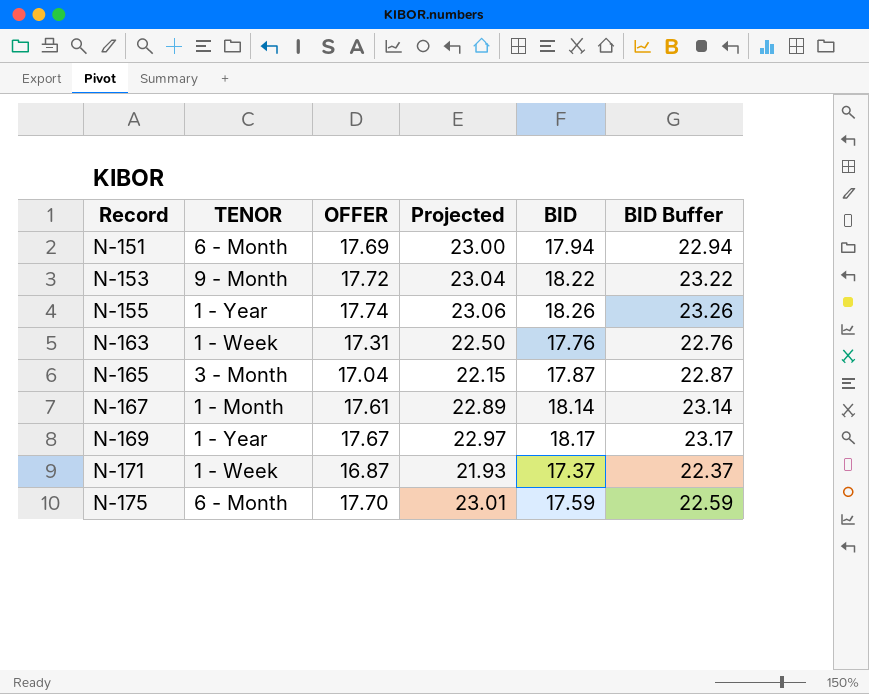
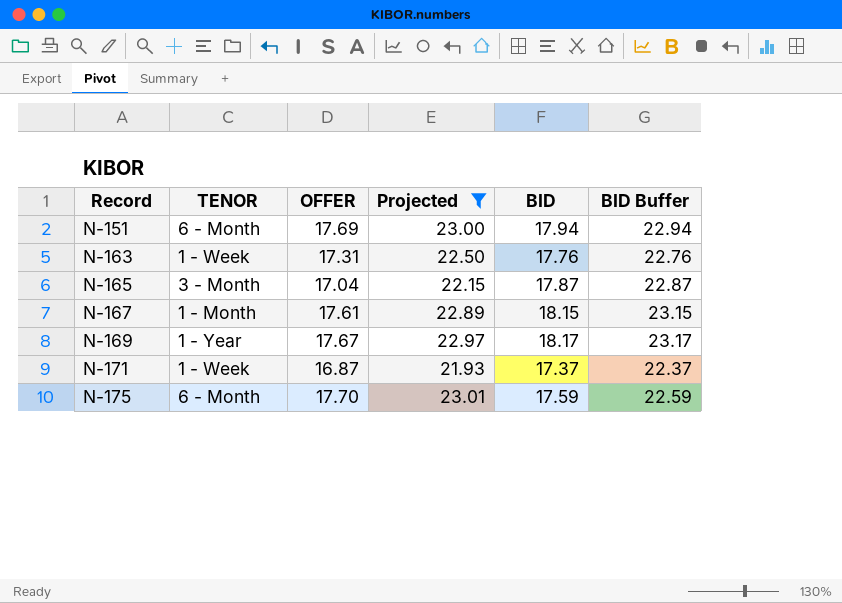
filter: none -> Projected <= 23.01
N-167 | BID: 18.14 -> 18.15
N-167 | BID Buffer: 23.14 -> 23.15

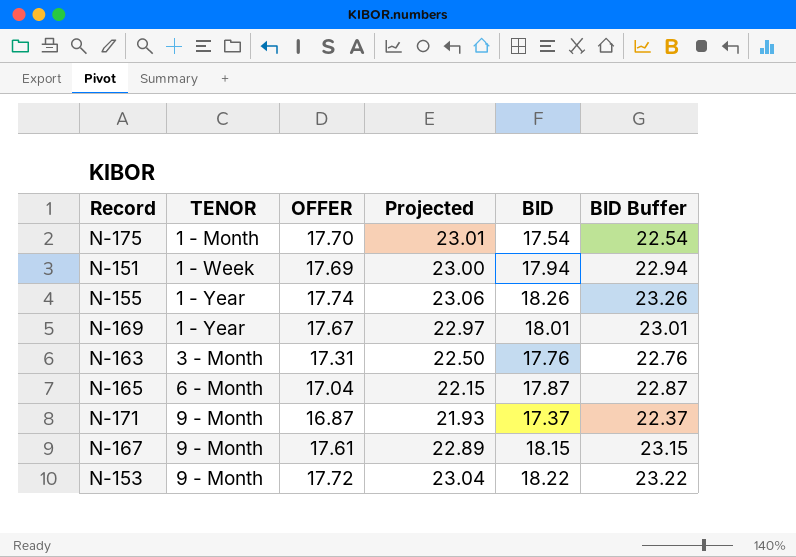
filter: Projected <= 23.01 -> none
row order: Record ascending -> TENOR ascending
N-175 | TENOR: 6 - Month -> 1 - Month
N-175 | BID: 17.59 -> 17.54
N-175 | BID Buffer: 22.59 -> 22.54
N-151 | TENOR: 6 - Month -> 1 - Week
N-169 | BID: 18.17 -> 18.01
N-169 | BID Buffer: 23.17 -> 23.01
N-163 | TENOR: 1 - Week -> 3 - Month
N-165 | TENOR: 3 - Month -> 6 - Month
N-171 | TENOR: 1 - Week -> 9 - Month
N-167 | TENOR: 1 - Month -> 9 - Month

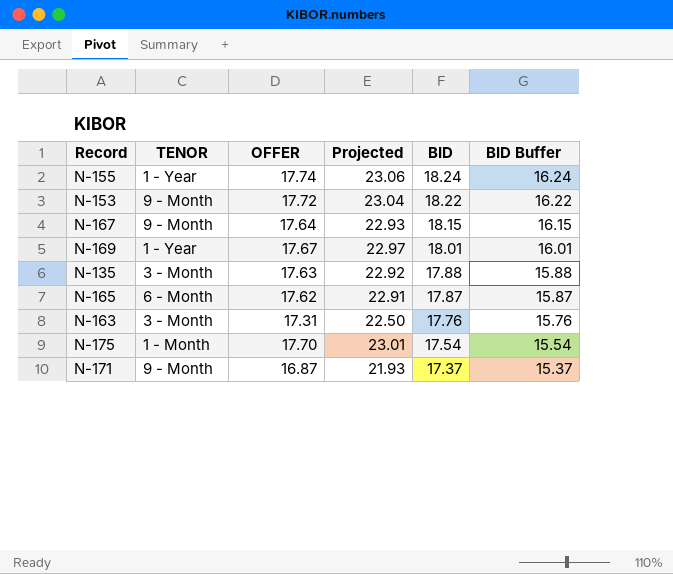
row order: TENOR ascending -> BID descending
column BID Buffer | formula: [BID] + 5 -> [BID] - 2
row N-151: 1 - Week | 17.69 | 23.00 | 17.94 | 22.94 -> none
N-155 | BID: 18.26 -> 18.24
N-167 | OFFER: 17.61 -> 17.64
N-167 | Projected: 22.89 -> 22.93
row N-135: none -> 3 - Month | 17.63 | 22.92 | 17.88 | 15.88
N-165 | OFFER: 17.04 -> 17.62
N-165 | Projected: 22.15 -> 22.91

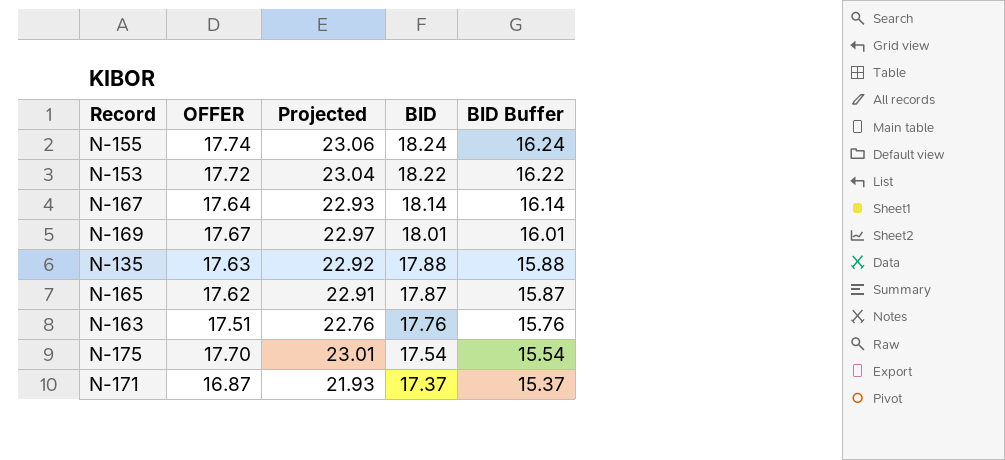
column TENOR | position: 2 -> none
N-167 | BID: 18.15 -> 18.14
N-167 | BID Buffer: 16.15 -> 16.14
N-163 | OFFER: 17.31 -> 17.51
N-163 | Projected: 22.50 -> 22.76

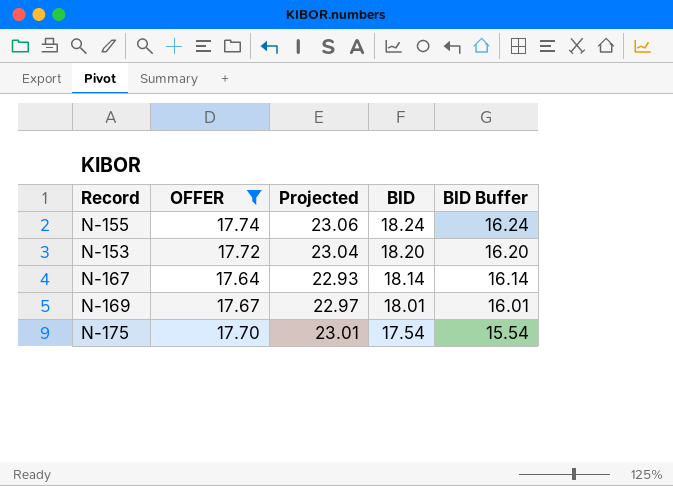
filter: none -> OFFER >= 17.64
N-153 | BID: 18.22 -> 18.20
N-153 | BID Buffer: 16.22 -> 16.20

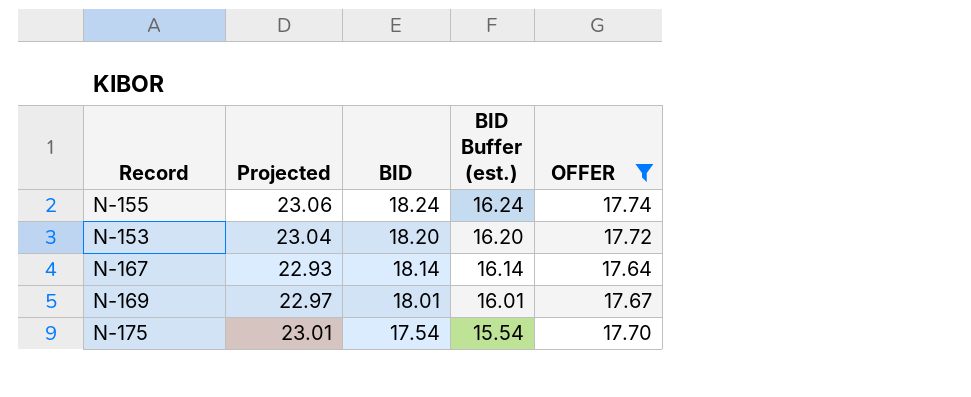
column name: BID Buffer -> BID Buffer (est.)
column OFFER | position: 2 -> 5

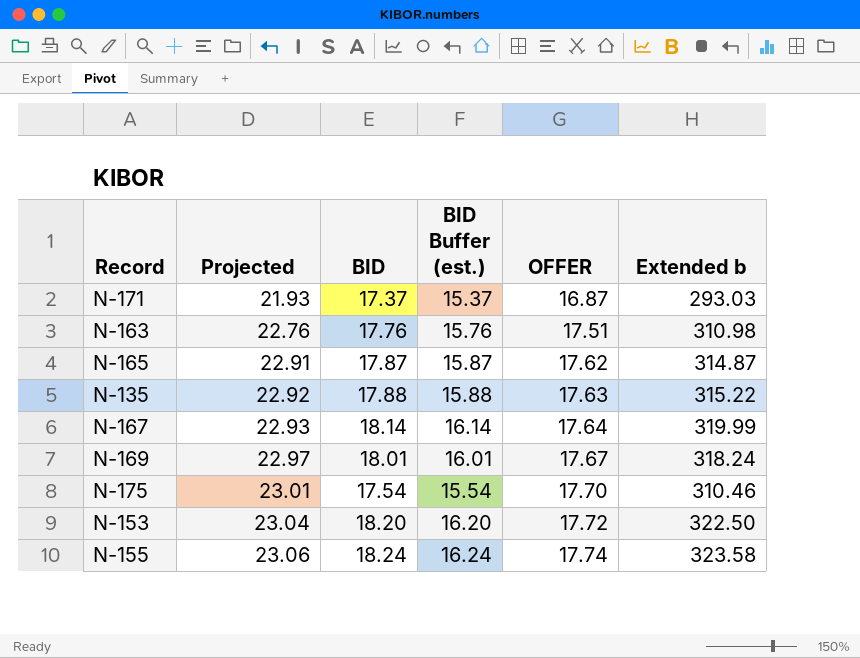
filter: OFFER >= 17.64 -> none
row order: BID descending -> Projected ascending
column Extended b | formula: none -> [BID] * [OFFER]

